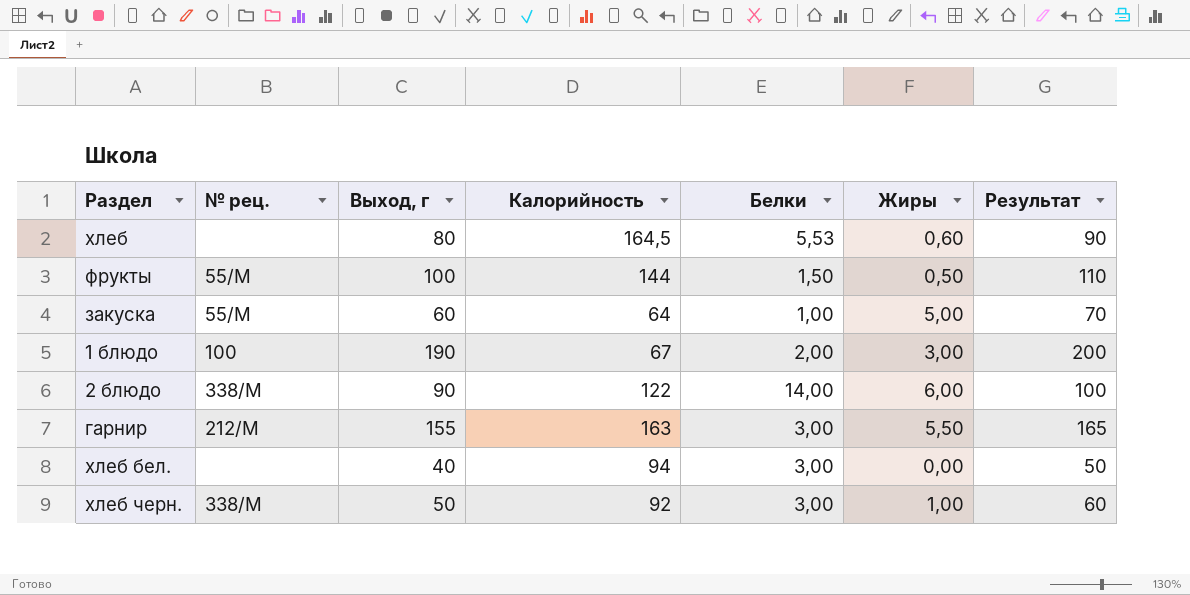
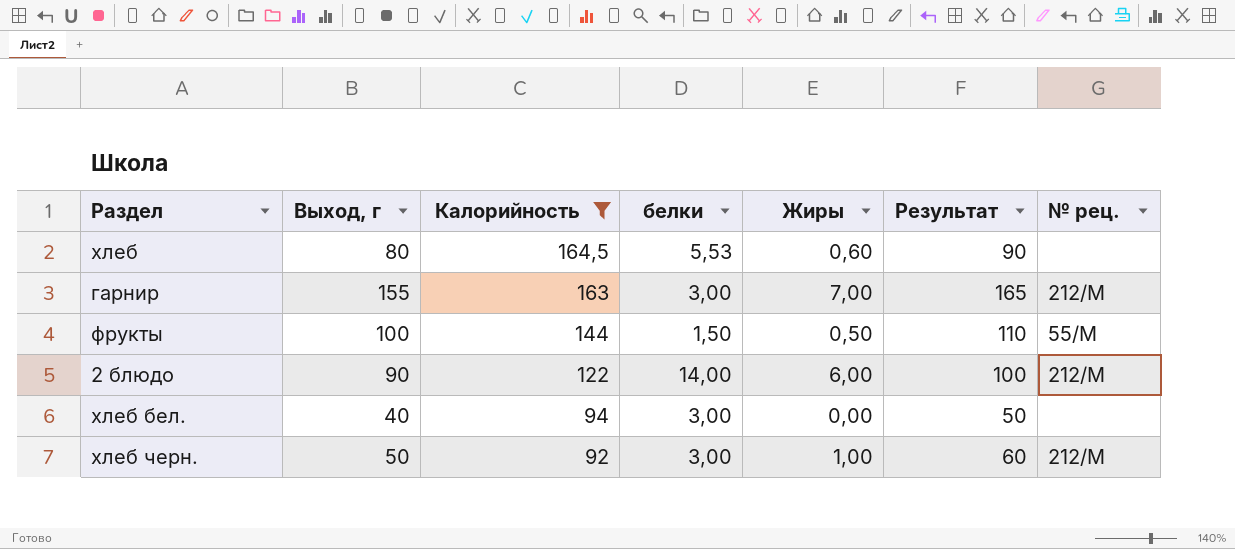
filter: none -> Калорийность >= 92
row order: none -> Калорийность descending
column name: Белки -> белки
column № рец. | position: 2 -> 7
гарнир | Жиры: 5,50 -> 7,00
2 блюдо | № рец.: 338/М -> 212/М
хлеб черн. | № рец.: 338/М -> 212/М

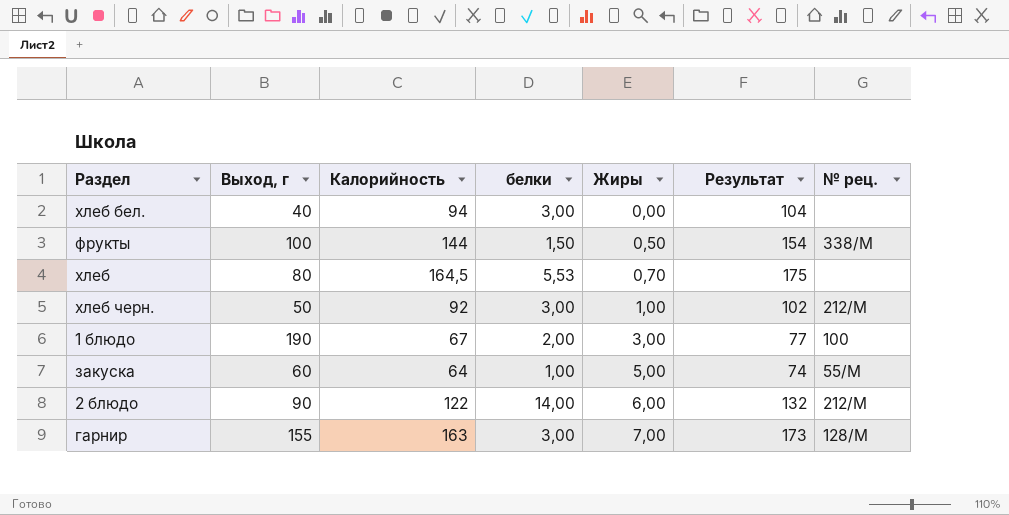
filter: Калорийность >= 92 -> none
row order: Калорийность descending -> Жиры ascending
column Результат | formula: [Выход, г] + 10 -> [Калорийность] + 10
фрукты | № рец.: 55/М -> 338/М
хлеб | Жиры: 0,60 -> 0,70
гарнир | № рец.: 212/М -> 128/М

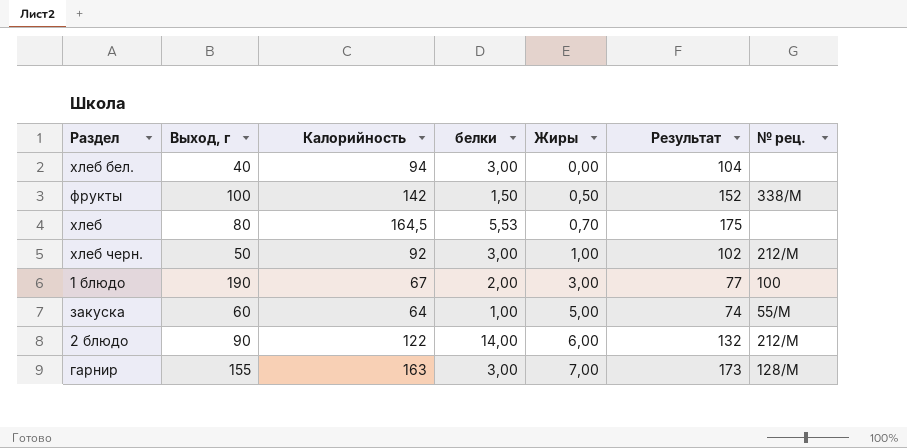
фрукты | Калорийность: 144 -> 142
фрукты | Результат: 154 -> 152

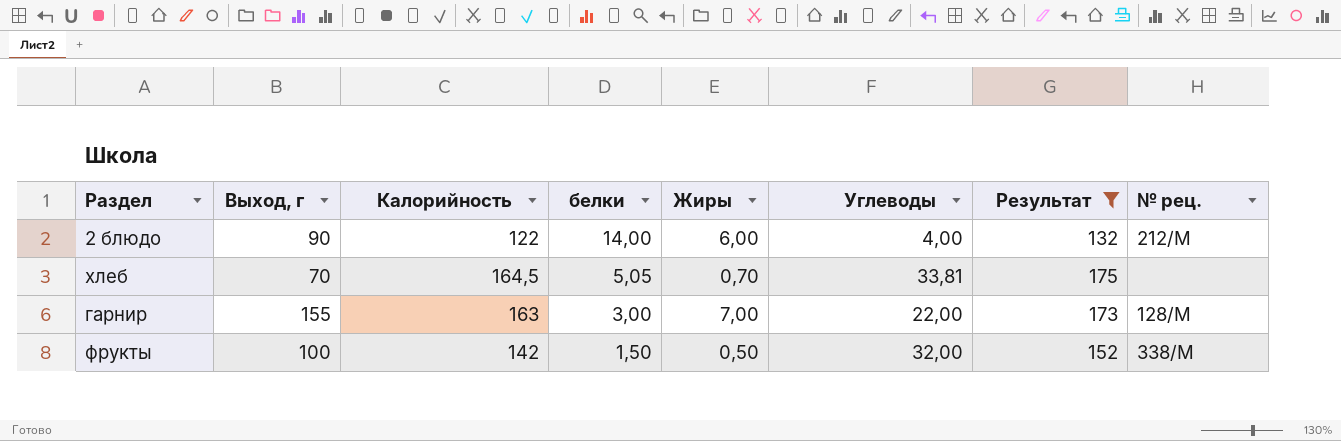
filter: none -> Результат >= 132
row order: Жиры ascending -> белки descending
column Углеводы | position: none -> 6
хлеб | Выход, г: 80 -> 70
хлеб | белки: 5,53 -> 5,05

